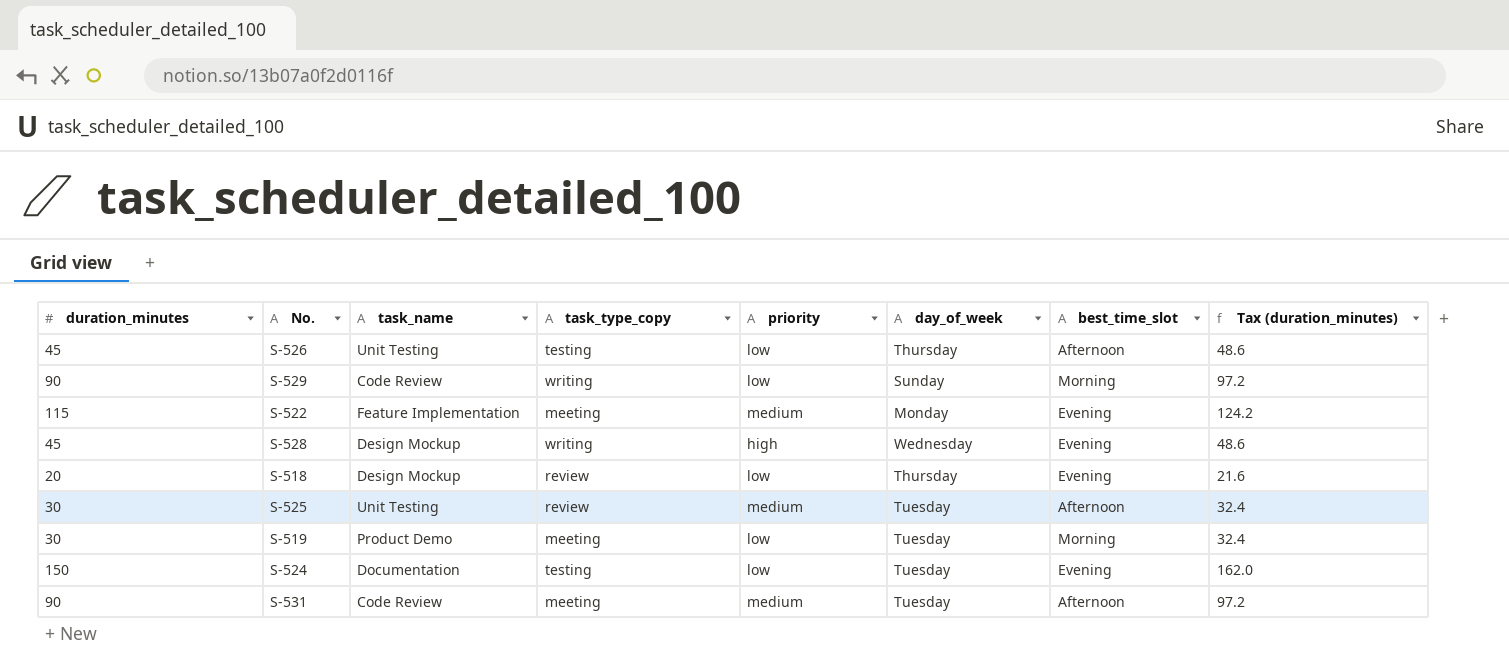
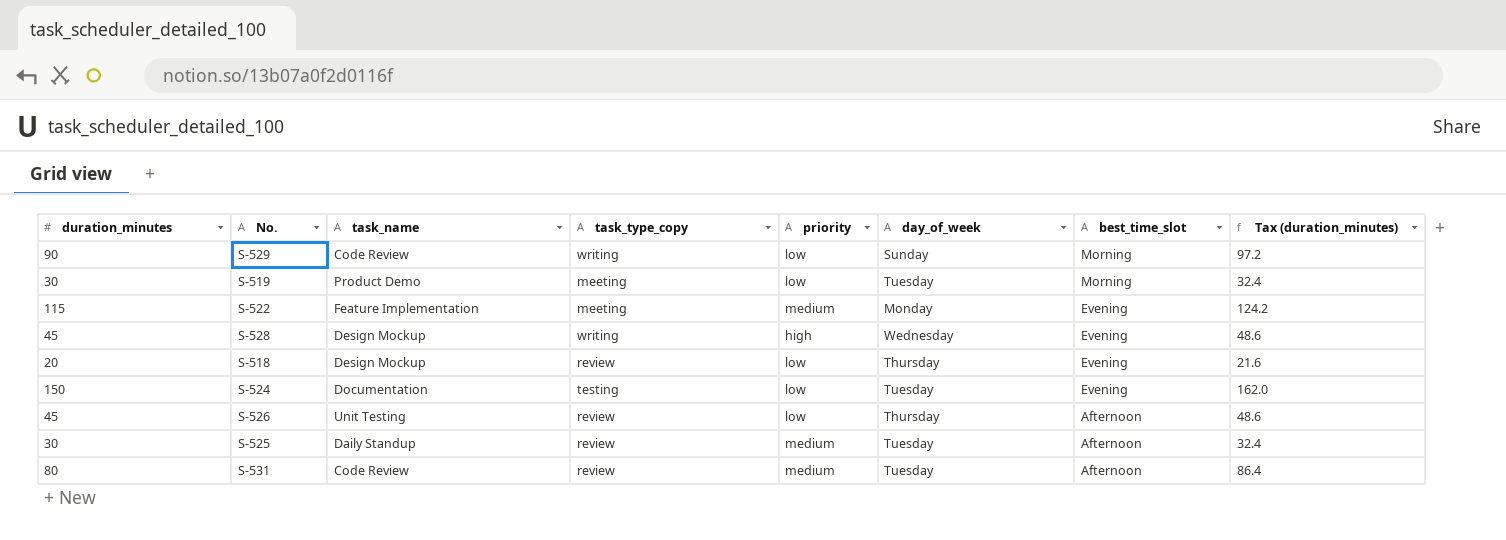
row order: none -> best_time_slot descending
S-526 | task_type_copy: testing -> review
S-525 | task_name: Unit Testing -> Daily Standup
S-531 | duration_minutes: 90 -> 80
S-531 | task_type_copy: meeting -> review
S-531 | Tax (duration_minutes): 97.2 -> 86.4

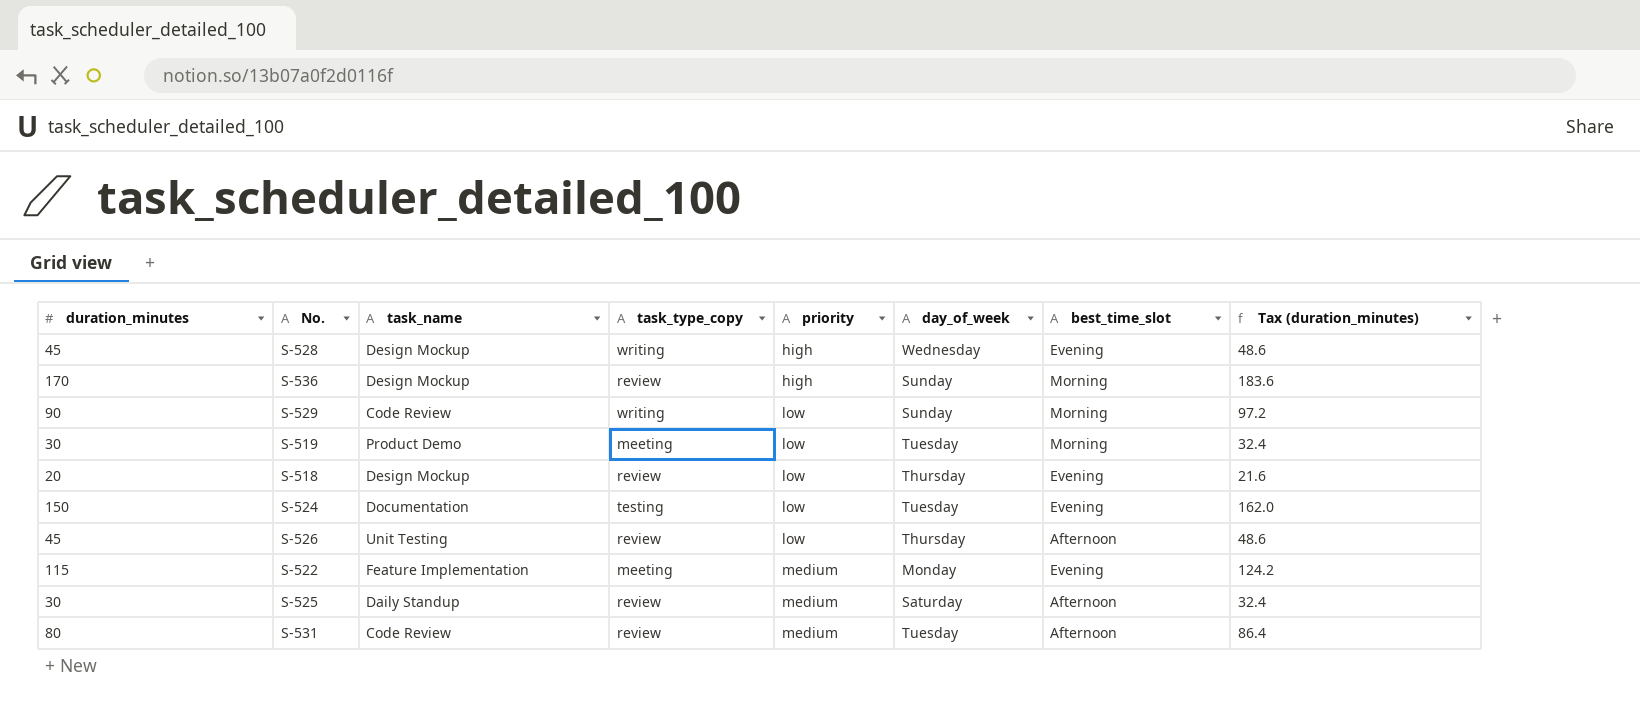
row order: best_time_slot descending -> priority ascending
row S-536: none -> 170 | Design Mockup | review | high | Sunday | Morning | 183.6
S-525 | day_of_week: Tuesday -> Saturday

